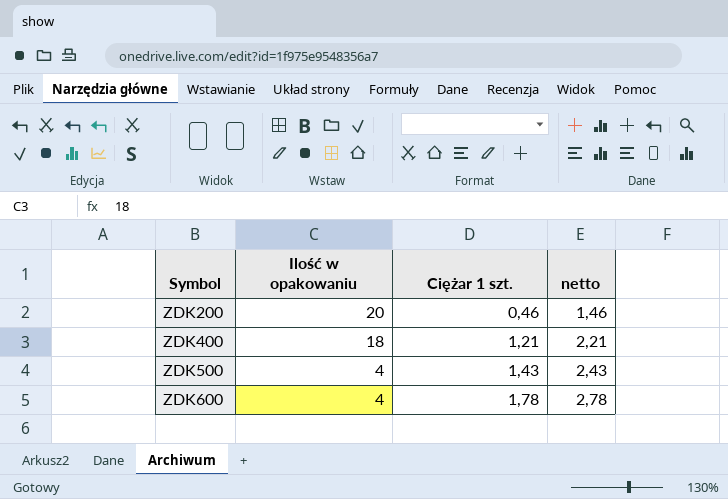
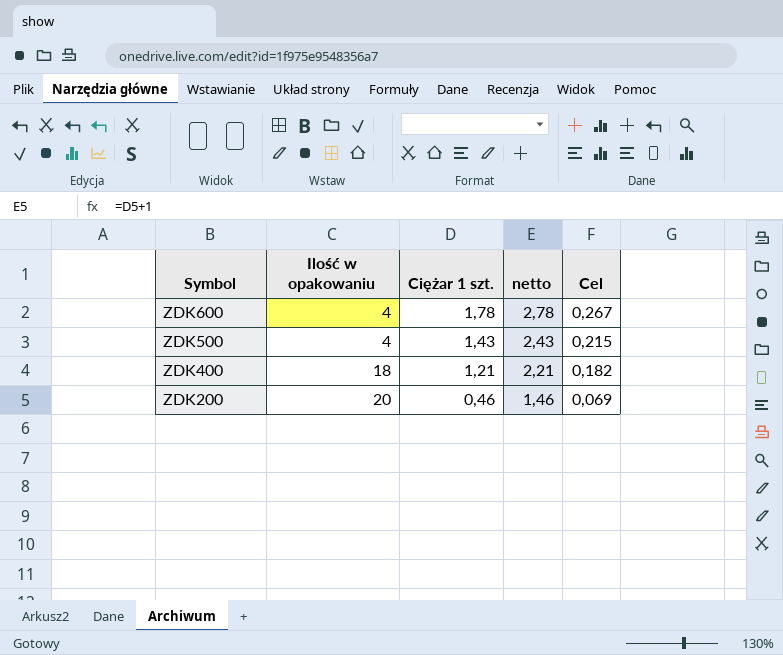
row order: Symbol ascending -> Symbol descending
column Cel | formula: none -> [Ciężar 1 szt.] * 0,15

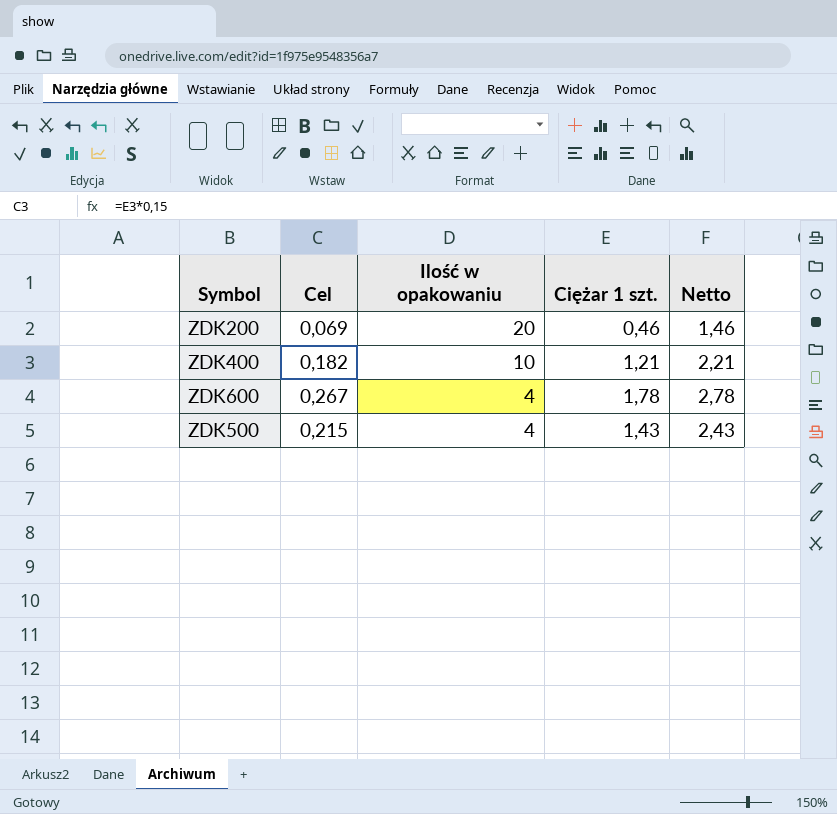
row order: Symbol descending -> Ilość w opakowaniu descending
column Cel | position: 5 -> 2
column name: netto -> Netto
ZDK400 | Ilość w opakowaniu: 18 -> 10

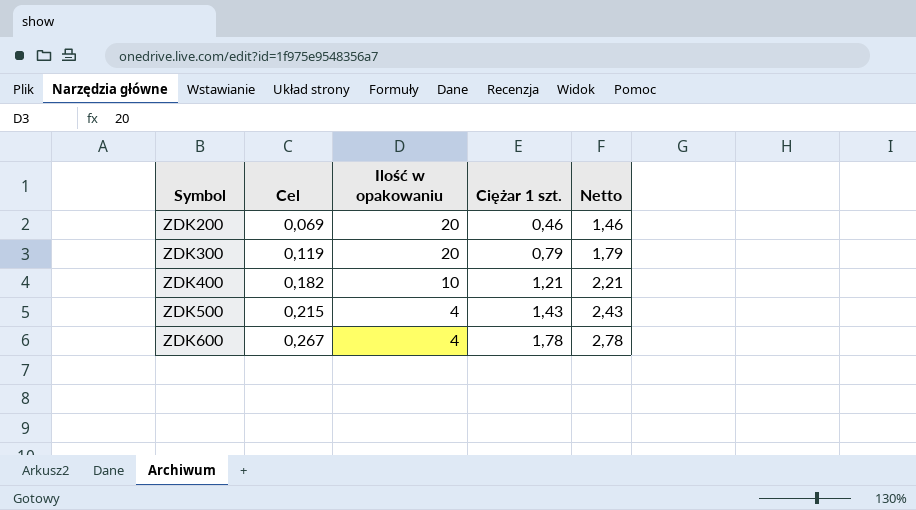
row order: Ilość w opakowaniu descending -> Symbol ascending
row ZDK300: none -> 0,119 | 20 | 0,79 | 1,79

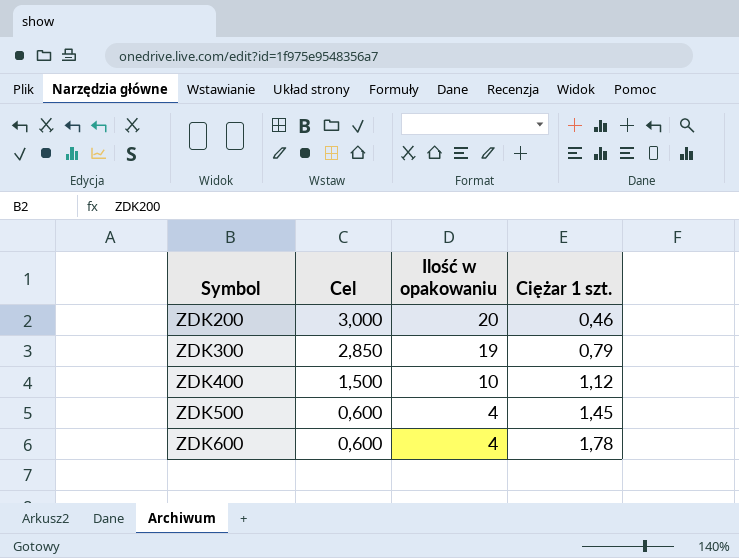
column Netto | formula: [Ciężar 1 szt.] + 1 -> none
column Cel | formula: [Ciężar 1 szt.] * 0,15 -> [Ilość w opakowaniu] * 0,15
ZDK300 | Ilość w opakowaniu: 20 -> 19
ZDK400 | Ciężar 1 szt.: 1,21 -> 1,12
ZDK500 | Ciężar 1 szt.: 1,43 -> 1,45

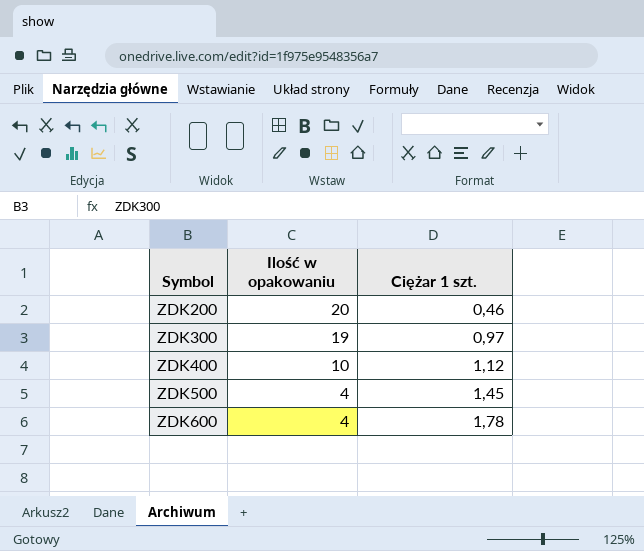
column Cel | formula: [Ilość w opakowaniu] * 0,15 -> none
ZDK300 | Ciężar 1 szt.: 0,79 -> 0,97

